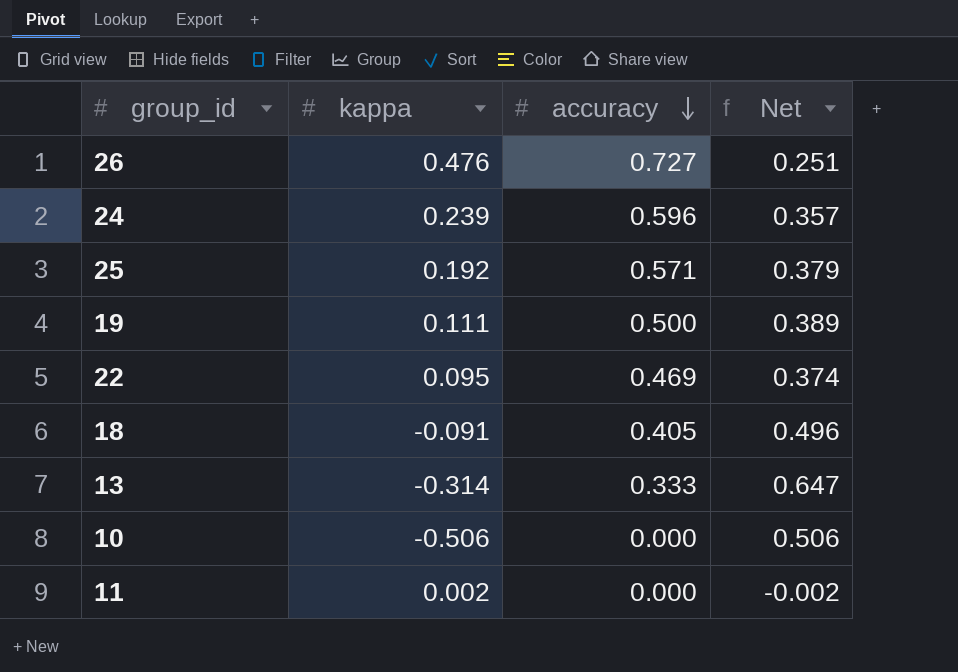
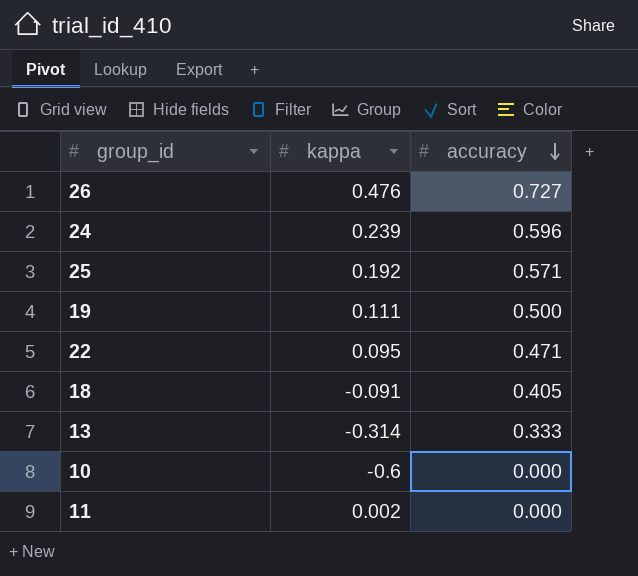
column Net | formula: [accuracy] - [kappa] -> none
22 | accuracy: 0.469 -> 0.471
10 | kappa: -0.506 -> -0.6

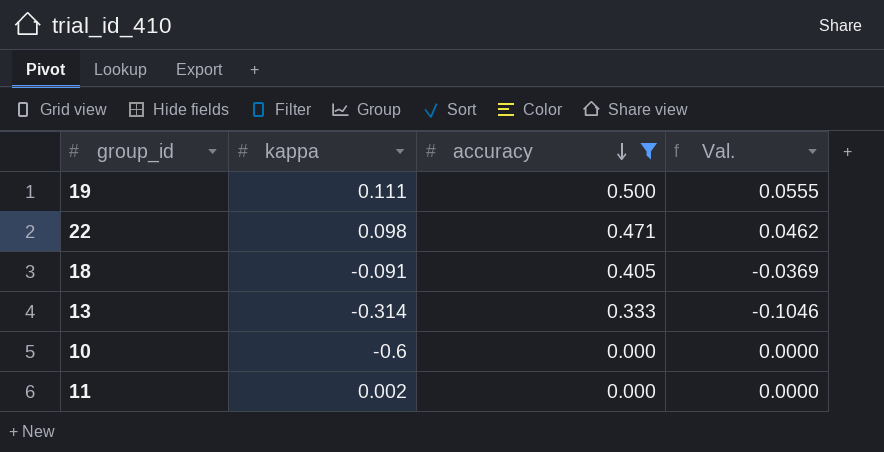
filter: none -> accuracy <= 0.500
column Val. | formula: none -> [kappa] * [accuracy]
22 | kappa: 0.095 -> 0.098

